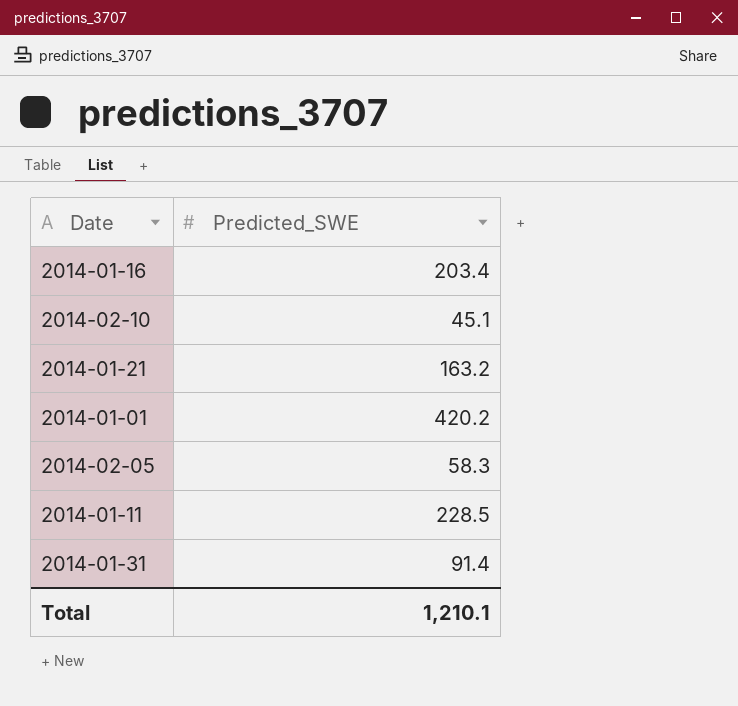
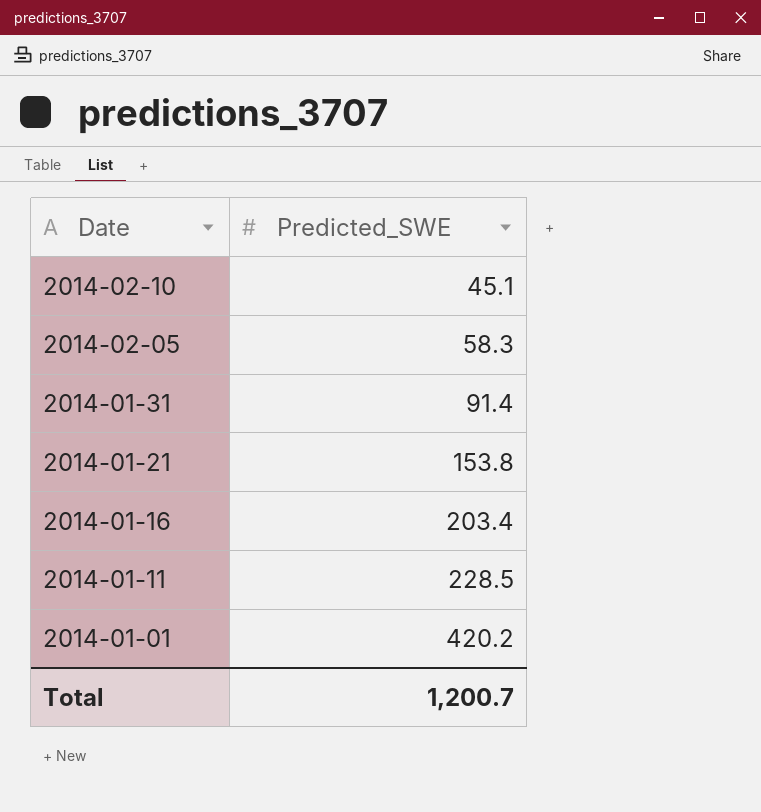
row order: none -> Date descending
2014-01-21 | Predicted_SWE: 163.2 -> 153.8
Total | Predicted_SWE: 1,210.1 -> 1,200.7

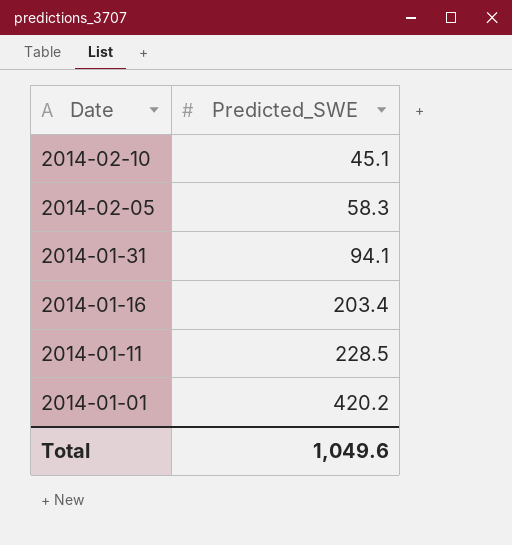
row 2014-01-21: 153.8 -> none
2014-01-31 | Predicted_SWE: 91.4 -> 94.1
Total | Predicted_SWE: 1,200.7 -> 1,049.6

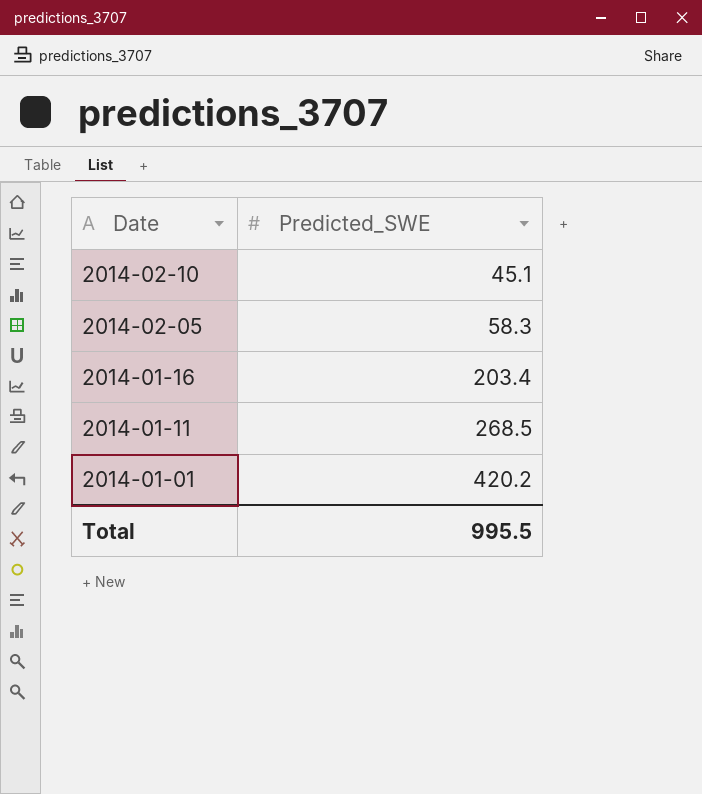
row 2014-01-31: 94.1 -> none
2014-01-11 | Predicted_SWE: 228.5 -> 268.5
Total | Predicted_SWE: 1,049.6 -> 995.5

